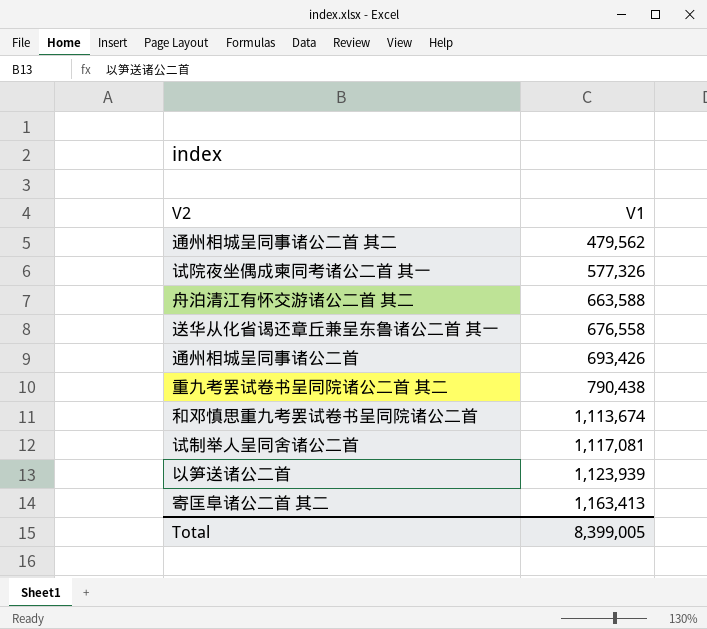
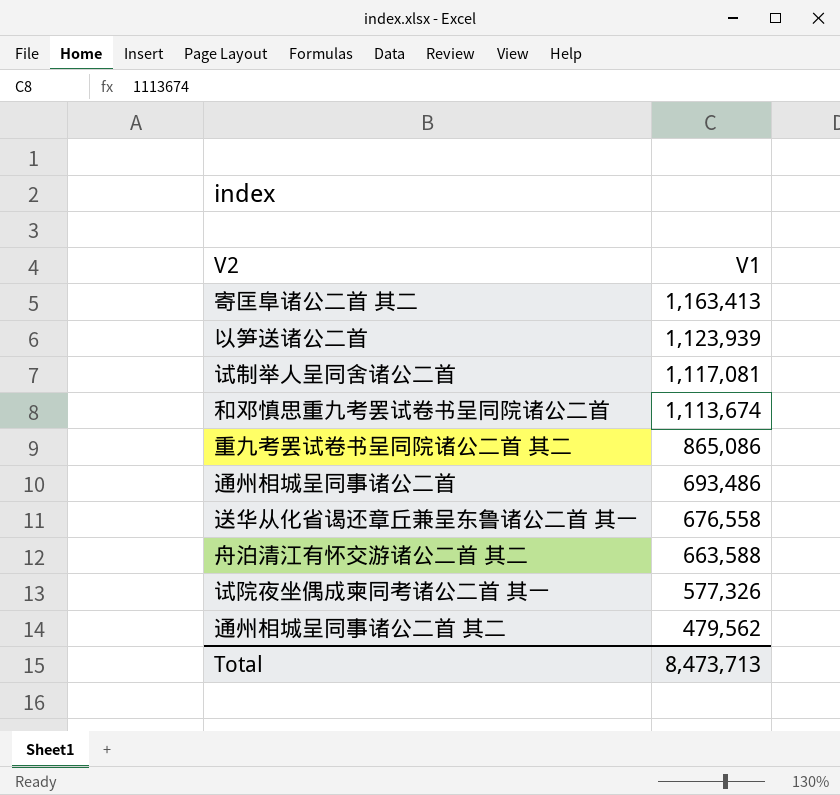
row order: V1 ascending -> V1 descending
重九考罢试卷书呈同院诸公二首 其二 | V1: 790,438 -> 865,086
通州相城呈同事诸公二首 | V1: 693,426 -> 693,486
Total | V1: 8,399,005 -> 8,473,713

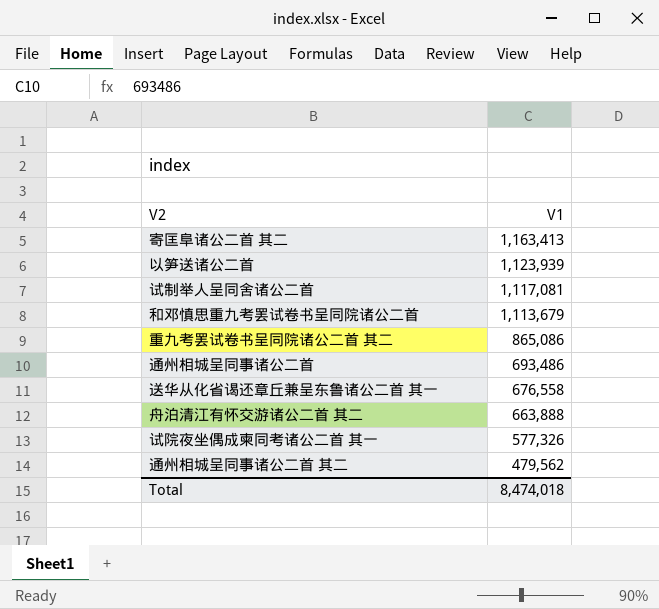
和邓慎思重九考罢试卷书呈同院诸公二首 | V1: 1,113,674 -> 1,113,679
舟泊清江有怀交游诸公二首 其二 | V1: 663,588 -> 663,888
Total | V1: 8,473,713 -> 8,474,018

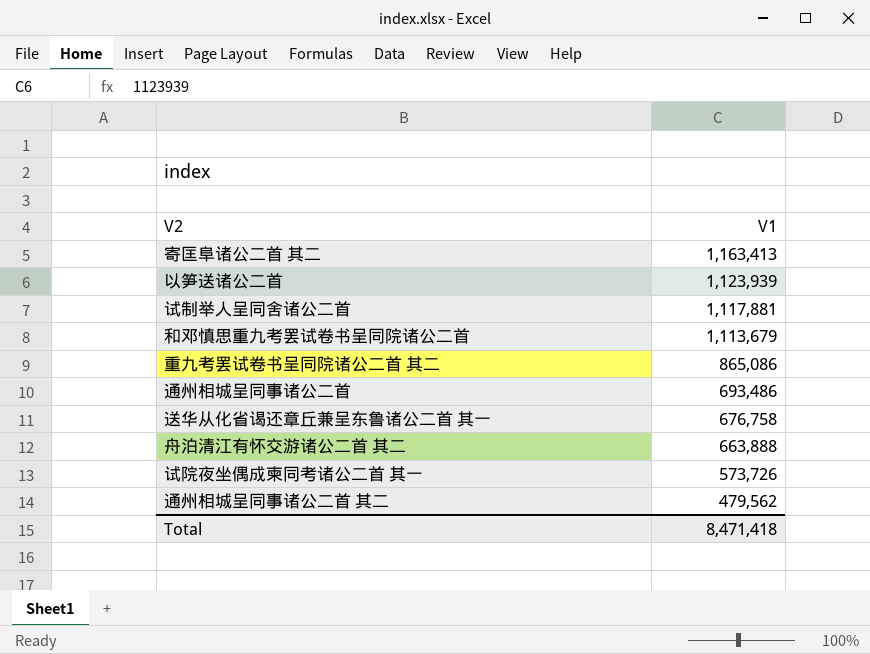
试制举人呈同舍诸公二首 | V1: 1,117,081 -> 1,117,881
送华从化省谒还章丘兼呈东鲁诸公二首 其一 | V1: 676,558 -> 676,758
试院夜坐偶成柬同考诸公二首 其一 | V1: 577,326 -> 573,726
Total | V1: 8,474,018 -> 8,471,418

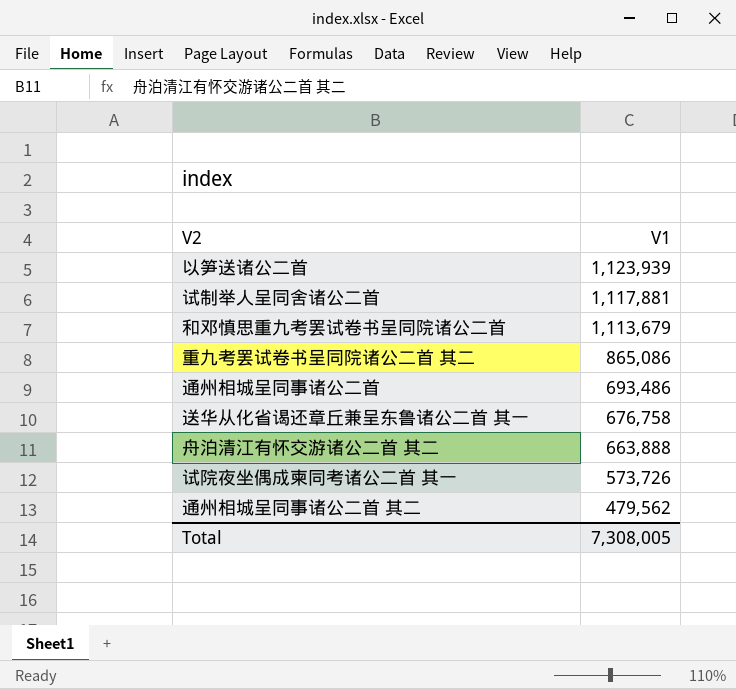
row 寄匡阜诸公二首 其二: 1,163,413 -> none
Total | V1: 8,471,418 -> 7,308,005

